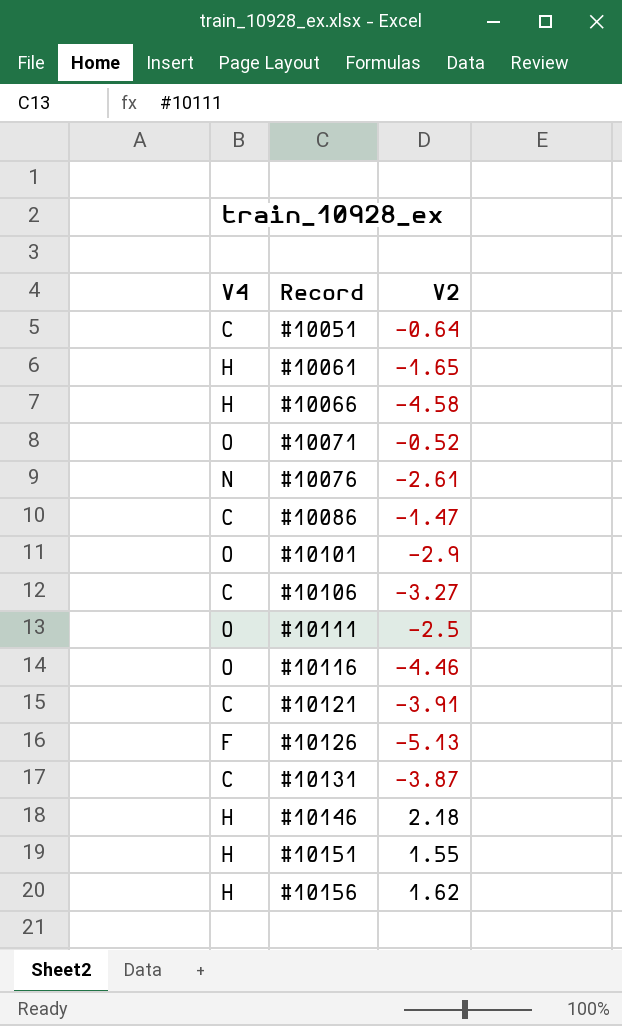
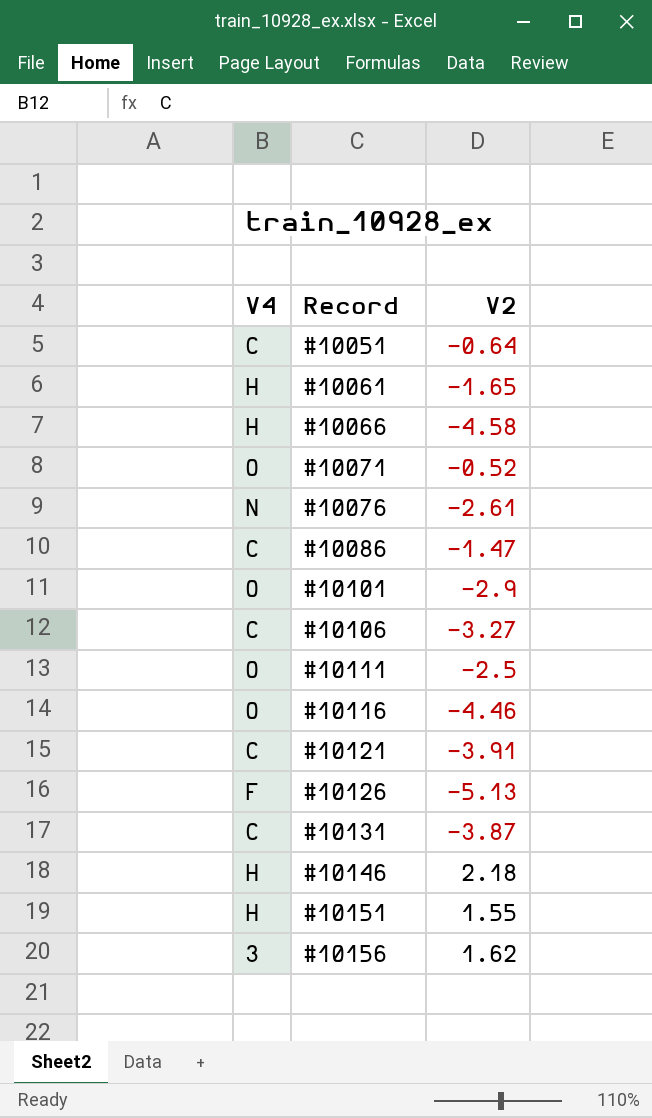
#10156 | V4: H -> 3

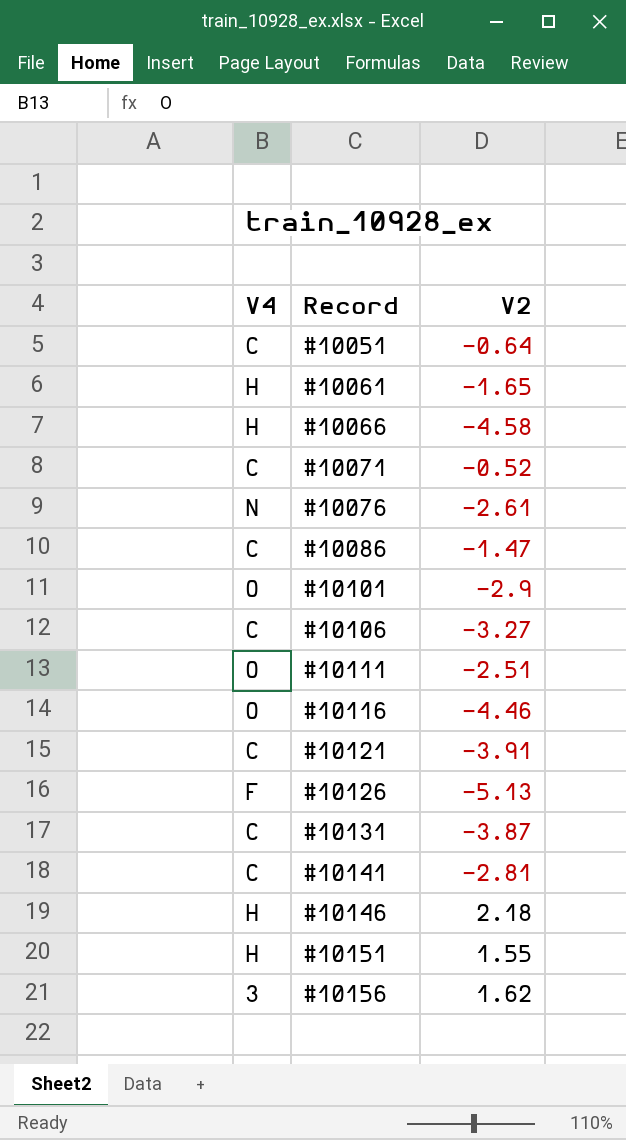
#10071 | V4: O -> C
#10111 | V2: -2.5 -> -2.51
row #10141: none -> C | -2.81

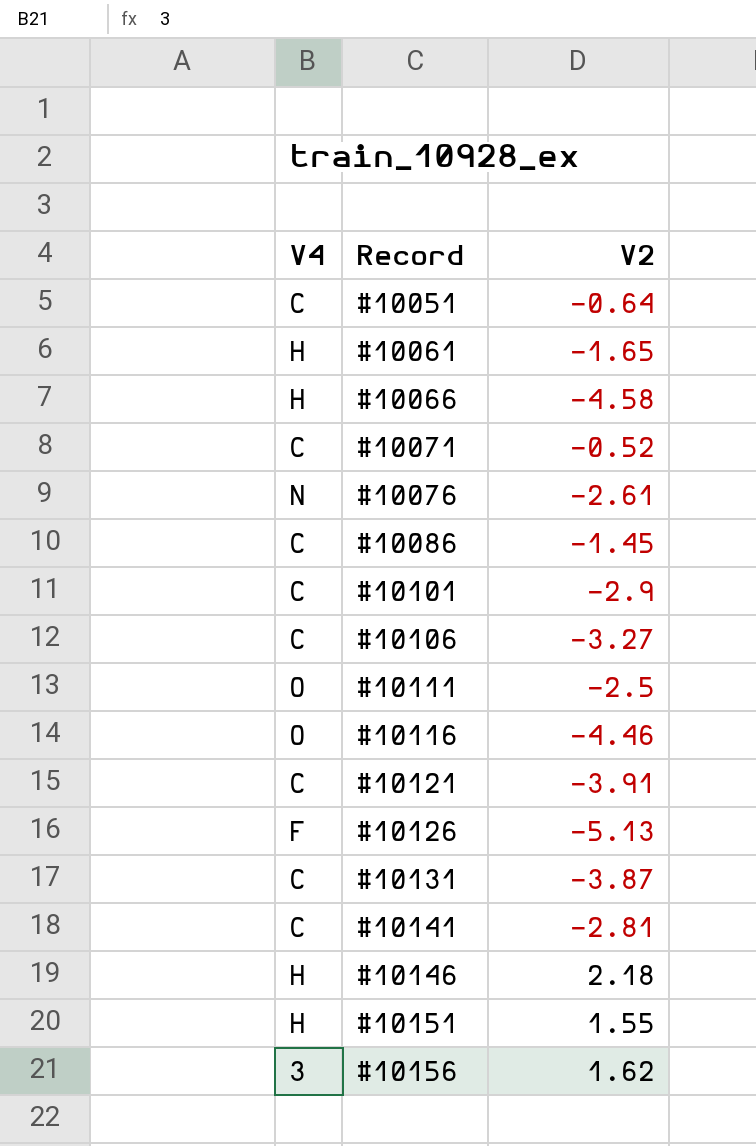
#10086 | V2: -1.47 -> -1.45
#10101 | V4: O -> C
#10111 | V2: -2.51 -> -2.5

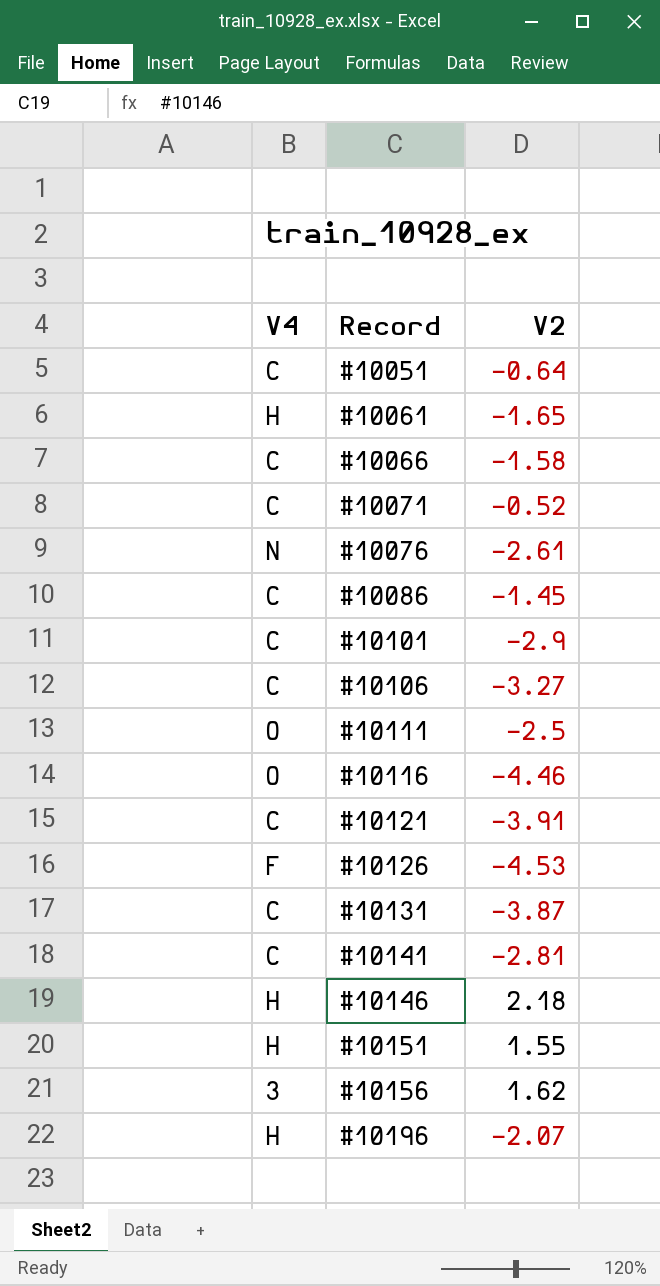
#10066 | V4: H -> C
#10066 | V2: -4.58 -> -1.58
#10126 | V2: -5.13 -> -4.53
row #10196: none -> H | -2.07

